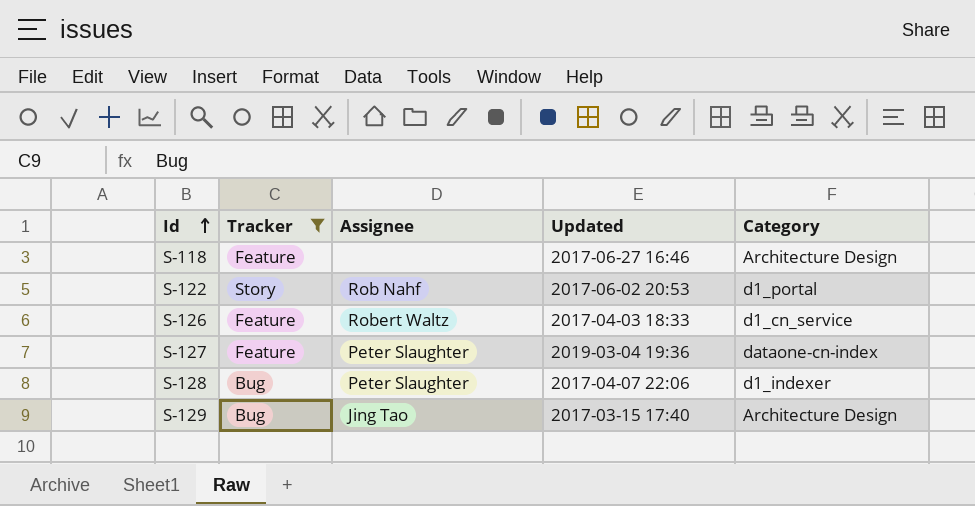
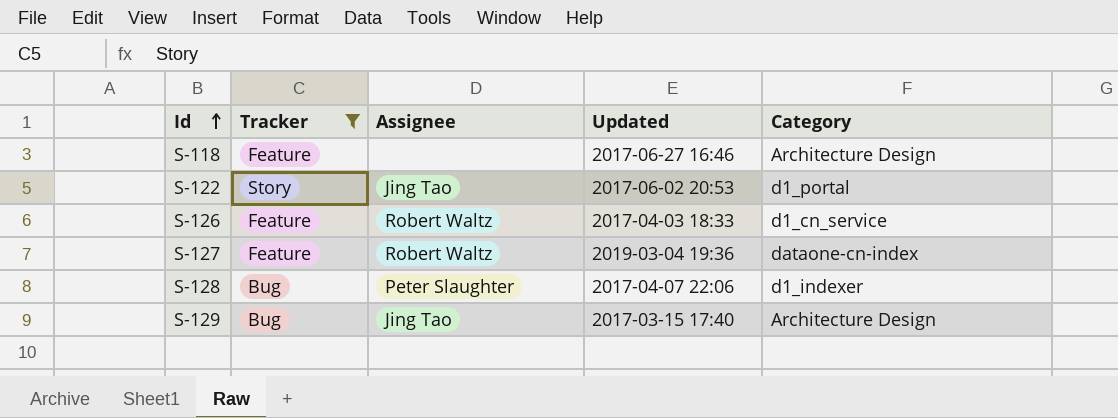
S-122 | Assignee: Rob Nahf -> Jing Tao
S-127 | Assignee: Peter Slaughter -> Robert Waltz

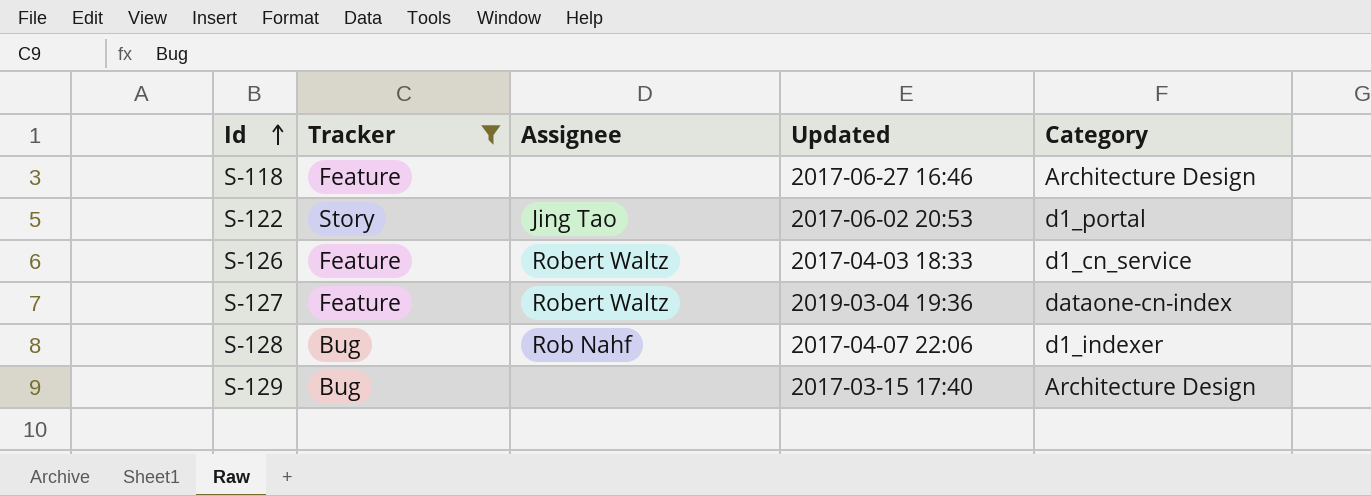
S-128 | Assignee: Peter Slaughter -> Rob Nahf
S-129 | Assignee: Jing Tao -> none

